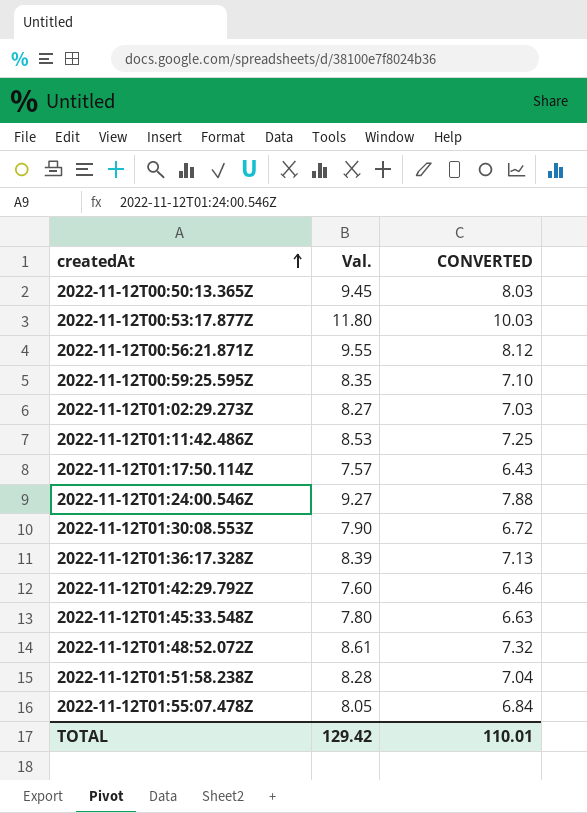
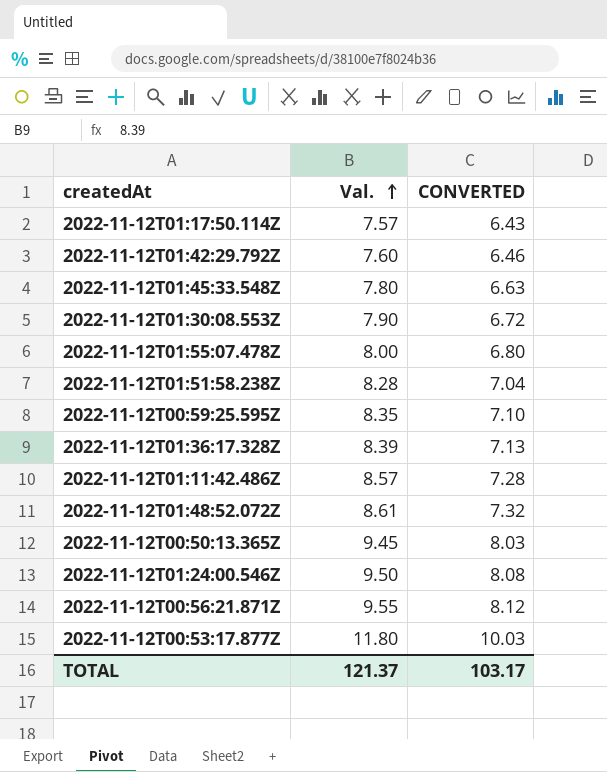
row order: createdAt ascending -> Val. ascending
row 2022-11-12T01:02:29.273Z: 8.27 | 7.03 -> none
2022-11-12T01:55:07.478Z | Val.: 8.05 -> 8.00
2022-11-12T01:55:07.478Z | CONVERTED: 6.84 -> 6.80
2022-11-12T01:11:42.486Z | Val.: 8.53 -> 8.57
2022-11-12T01:11:42.486Z | CONVERTED: 7.25 -> 7.28
2022-11-12T01:24:00.546Z | Val.: 9.27 -> 9.50
2022-11-12T01:24:00.546Z | CONVERTED: 7.88 -> 8.08
TOTAL | Val.: 129.42 -> 121.37
TOTAL | CONVERTED: 110.01 -> 103.17

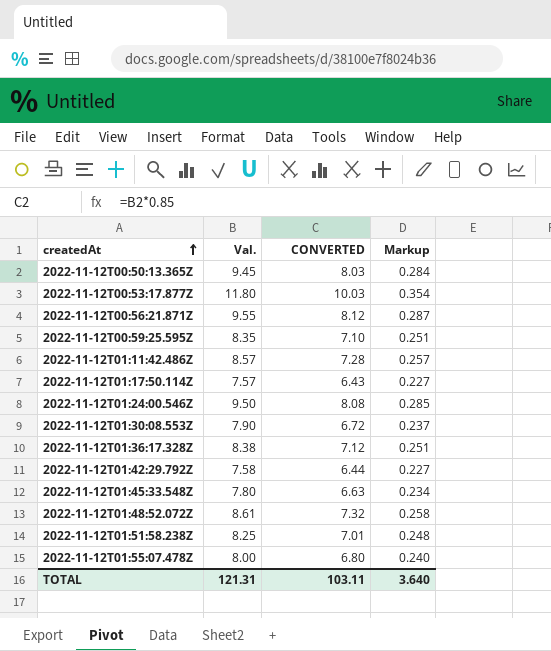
row order: Val. ascending -> createdAt ascending
column Markup | formula: none -> [Val.] * 0.03
2022-11-12T01:36:17.328Z | Val.: 8.39 -> 8.38
2022-11-12T01:36:17.328Z | CONVERTED: 7.13 -> 7.12
2022-11-12T01:42:29.792Z | Val.: 7.60 -> 7.58
2022-11-12T01:42:29.792Z | CONVERTED: 6.46 -> 6.44
2022-11-12T01:51:58.238Z | Val.: 8.28 -> 8.25
2022-11-12T01:51:58.238Z | CONVERTED: 7.04 -> 7.01
TOTAL | Val.: 121.37 -> 121.31
TOTAL | CONVERTED: 103.17 -> 103.11

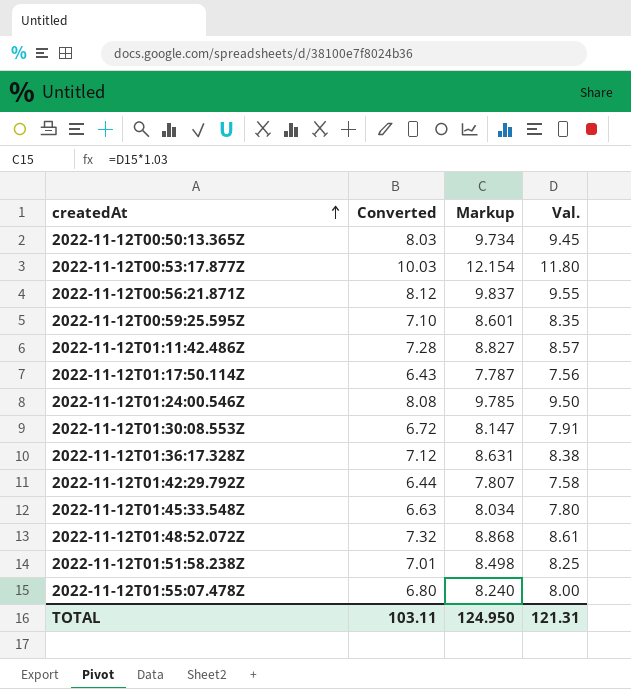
column name: CONVERTED -> Converted
column Markup | formula: [Val.] * 0.03 -> [Val.] * 1.03
column Val. | position: 2 -> 4
2022-11-12T01:17:50.114Z | Val.: 7.57 -> 7.56
2022-11-12T01:30:08.553Z | Val.: 7.90 -> 7.91
TOTAL | Markup: 3.640 -> 124.950

